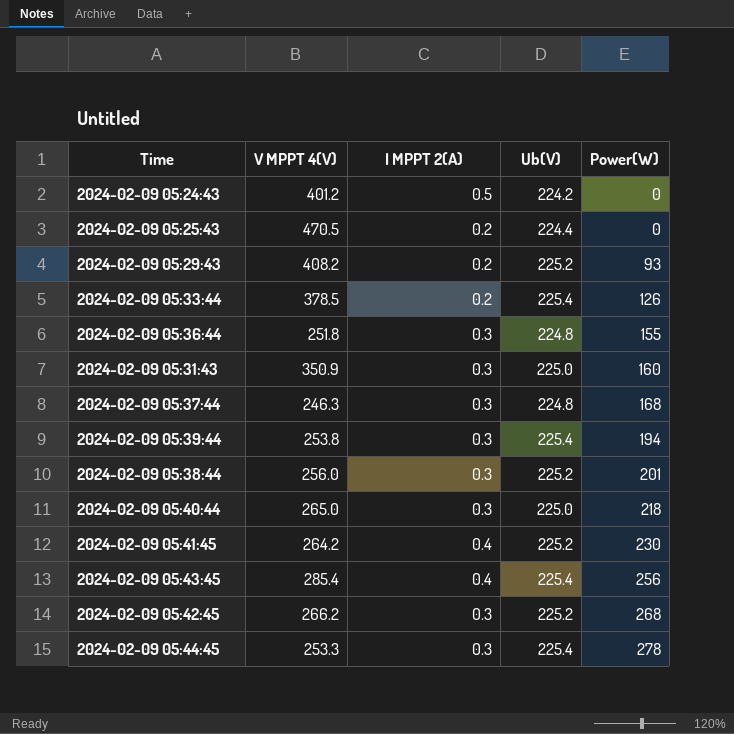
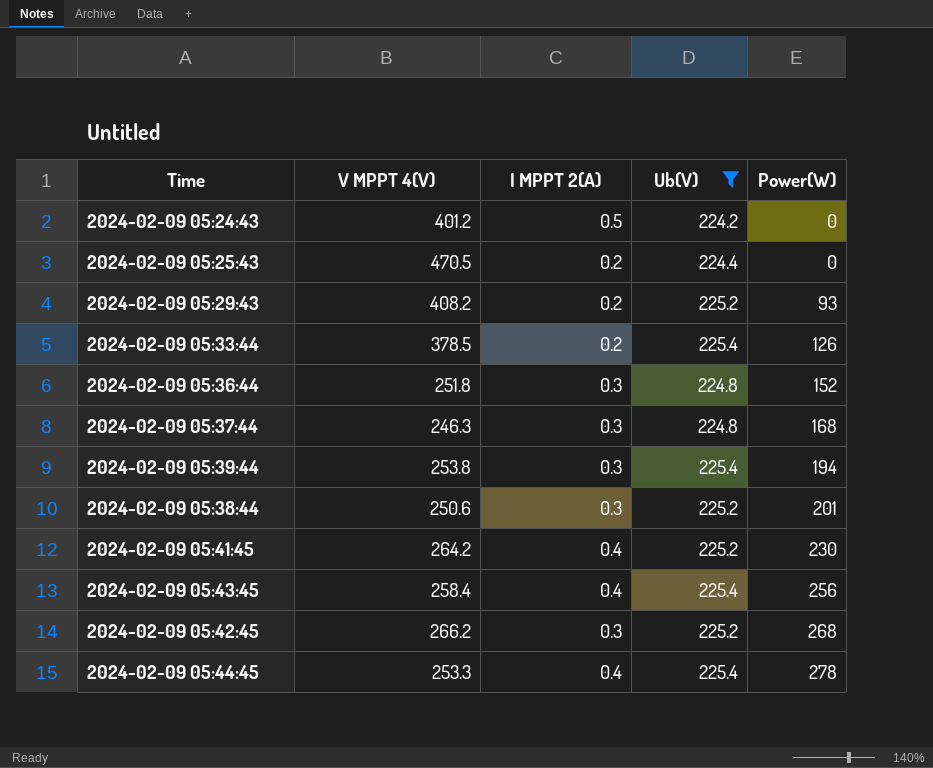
filter: none -> Ub(V) != 225.0
2024-02-09 05:36:44 | Power(W): 155 -> 152
2024-02-09 05:38:44 | V MPPT 4(V): 256.0 -> 250.6
2024-02-09 05:43:45 | V MPPT 4(V): 285.4 -> 258.4
2024-02-09 05:44:45 | I MPPT 2(A): 0.3 -> 0.4

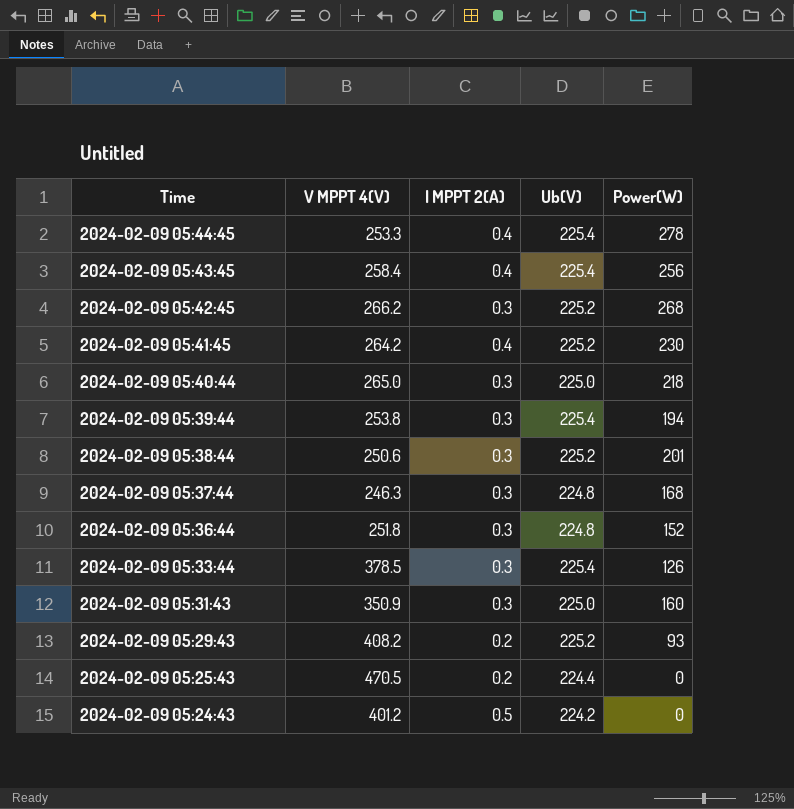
filter: Ub(V) != 225.0 -> none
row order: Power(W) ascending -> Time descending
2024-02-09 05:33:44 | I MPPT 2(A): 0.2 -> 0.3

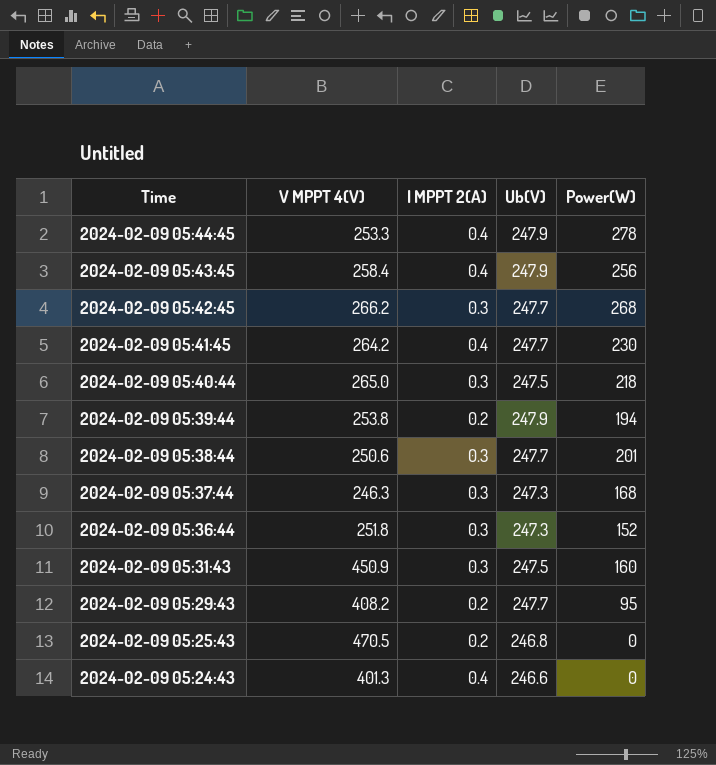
row 2024-02-09 05:33:44: 378.5 | 0.3 | 225.4 | 126 -> none
2024-02-09 05:44:45 | Ub(V): 225.4 -> 247.9
2024-02-09 05:43:45 | Ub(V): 225.4 -> 247.9
2024-02-09 05:42:45 | Ub(V): 225.2 -> 247.7
2024-02-09 05:41:45 | Ub(V): 225.2 -> 247.7
2024-02-09 05:40:44 | Ub(V): 225.0 -> 247.5
2024-02-09 05:39:44 | I MPPT 2(A): 0.3 -> 0.2
2024-02-09 05:39:44 | Ub(V): 225.4 -> 247.9
2024-02-09 05:38:44 | Ub(V): 225.2 -> 247.7
2024-02-09 05:37:44 | Ub(V): 224.8 -> 247.3
2024-02-09 05:36:44 | Ub(V): 224.8 -> 247.3
2024-02-09 05:31:43 | V MPPT 4(V): 350.9 -> 450.9
2024-02-09 05:31:43 | Ub(V): 225.0 -> 247.5
2024-02-09 05:29:43 | Ub(V): 225.2 -> 247.7
2024-02-09 05:29:43 | Power(W): 93 -> 95
2024-02-09 05:25:43 | Ub(V): 224.4 -> 246.8
2024-02-09 05:24:43 | V MPPT 4(V): 401.2 -> 401.3
2024-02-09 05:24:43 | I MPPT 2(A): 0.5 -> 0.4
2024-02-09 05:24:43 | Ub(V): 224.2 -> 246.6

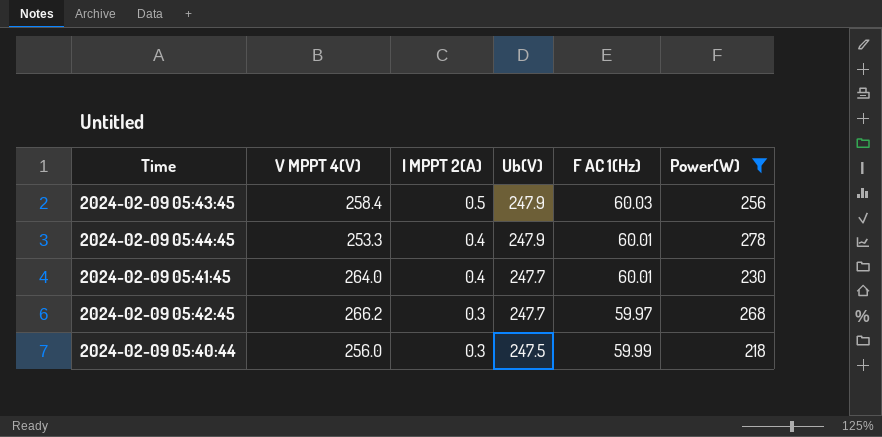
filter: none -> Power(W) >= 218
row order: Time descending -> I MPPT 2(A) descending
column F AC 1(Hz) | position: none -> 5
2024-02-09 05:43:45 | I MPPT 2(A): 0.4 -> 0.5
2024-02-09 05:41:45 | V MPPT 4(V): 264.2 -> 264.0
2024-02-09 05:40:44 | V MPPT 4(V): 265.0 -> 256.0

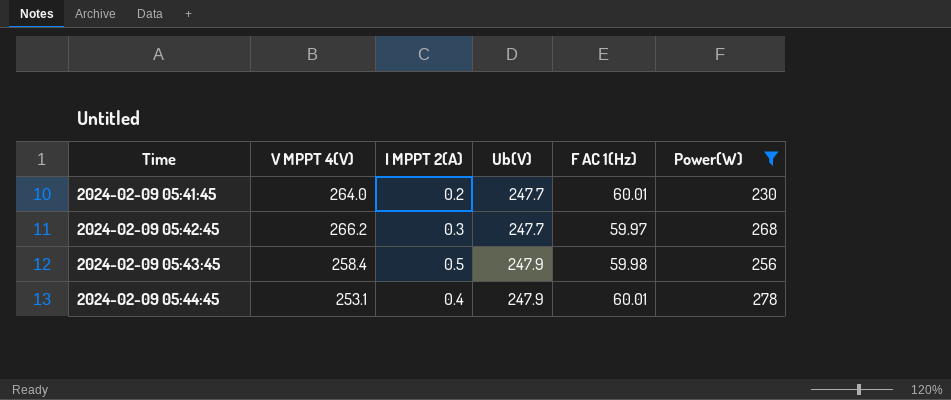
row order: I MPPT 2(A) descending -> Time ascending
row 2024-02-09 05:40:44: 256.0 | 0.3 | 247.5 | 59.99 | 218 -> none
2024-02-09 05:41:45 | I MPPT 2(A): 0.4 -> 0.2
2024-02-09 05:43:45 | F AC 1(Hz): 60.03 -> 59.98
2024-02-09 05:44:45 | V MPPT 4(V): 253.3 -> 253.1

